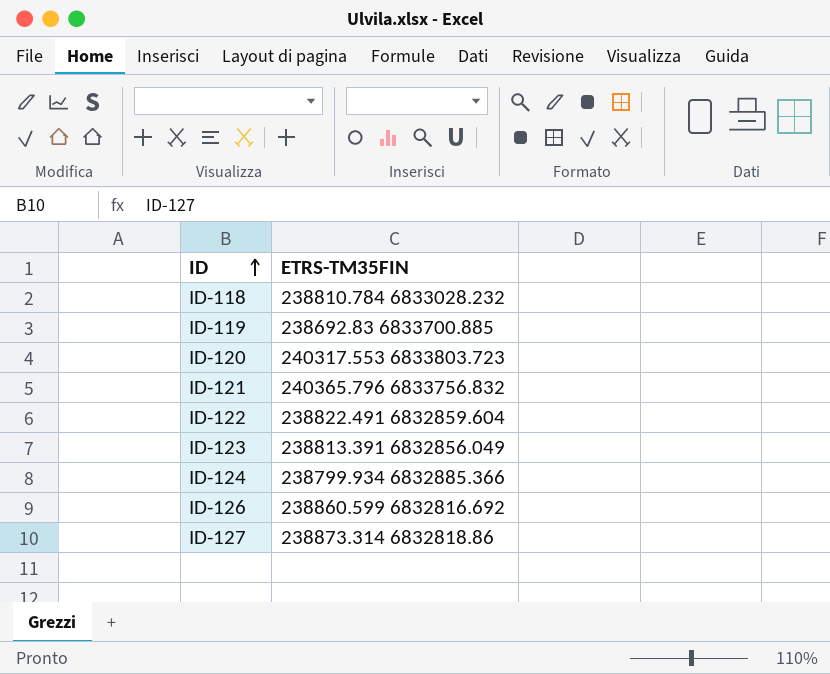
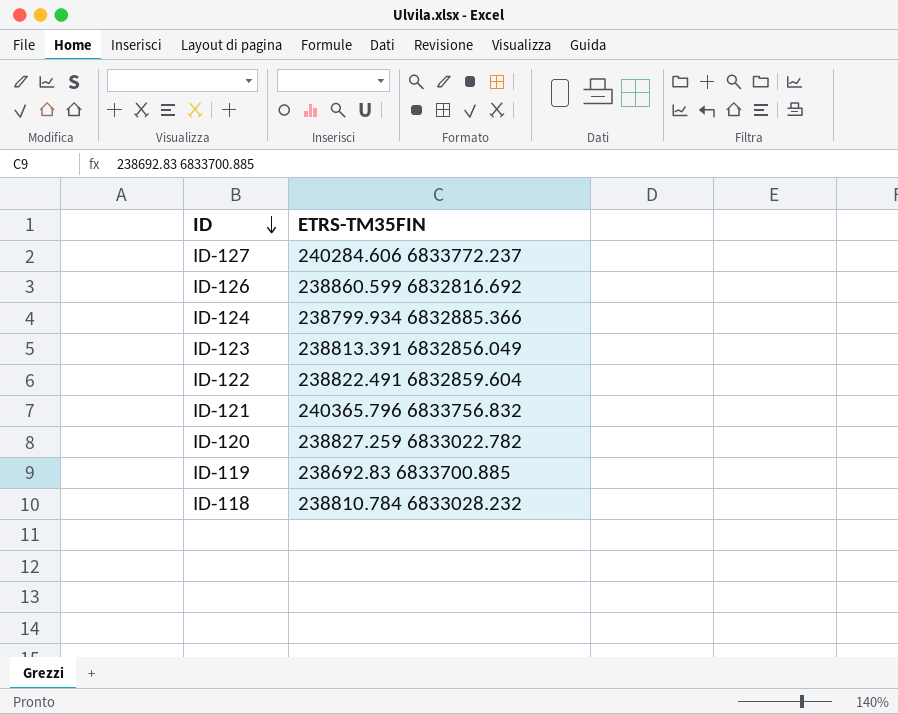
row order: ID ascending -> ID descending
ID-127 | ETRS-TM35FIN: 238873.314 6832818.86 -> 240284.606 6833772.237
ID-120 | ETRS-TM35FIN: 240317.553 6833803.723 -> 238827.259 6833022.782

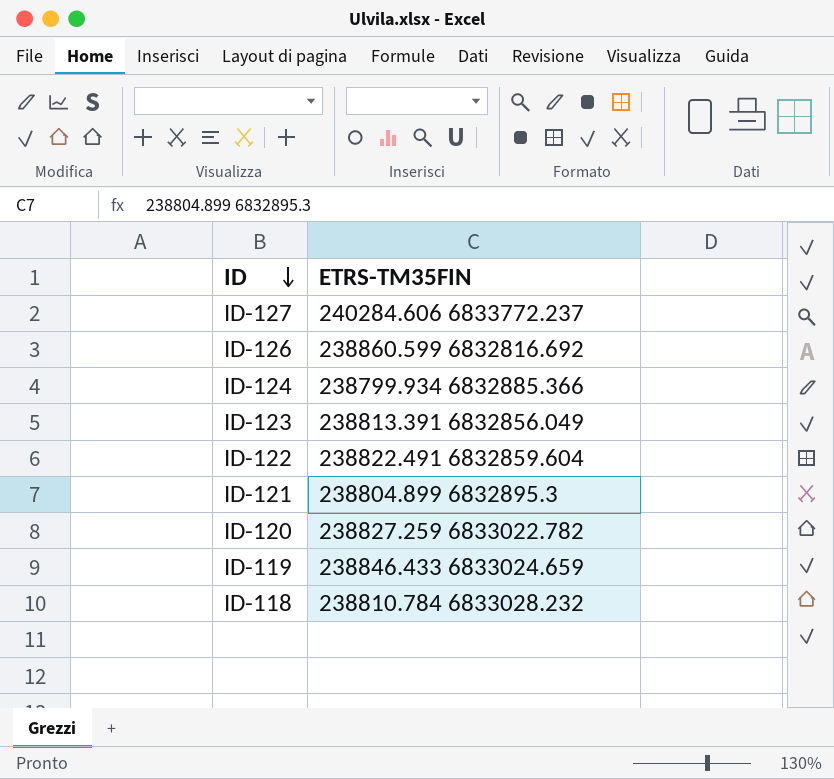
ID-121 | ETRS-TM35FIN: 240365.796 6833756.832 -> 238804.899 6832895.3
ID-119 | ETRS-TM35FIN: 238692.83 6833700.885 -> 238846.433 6833024.659

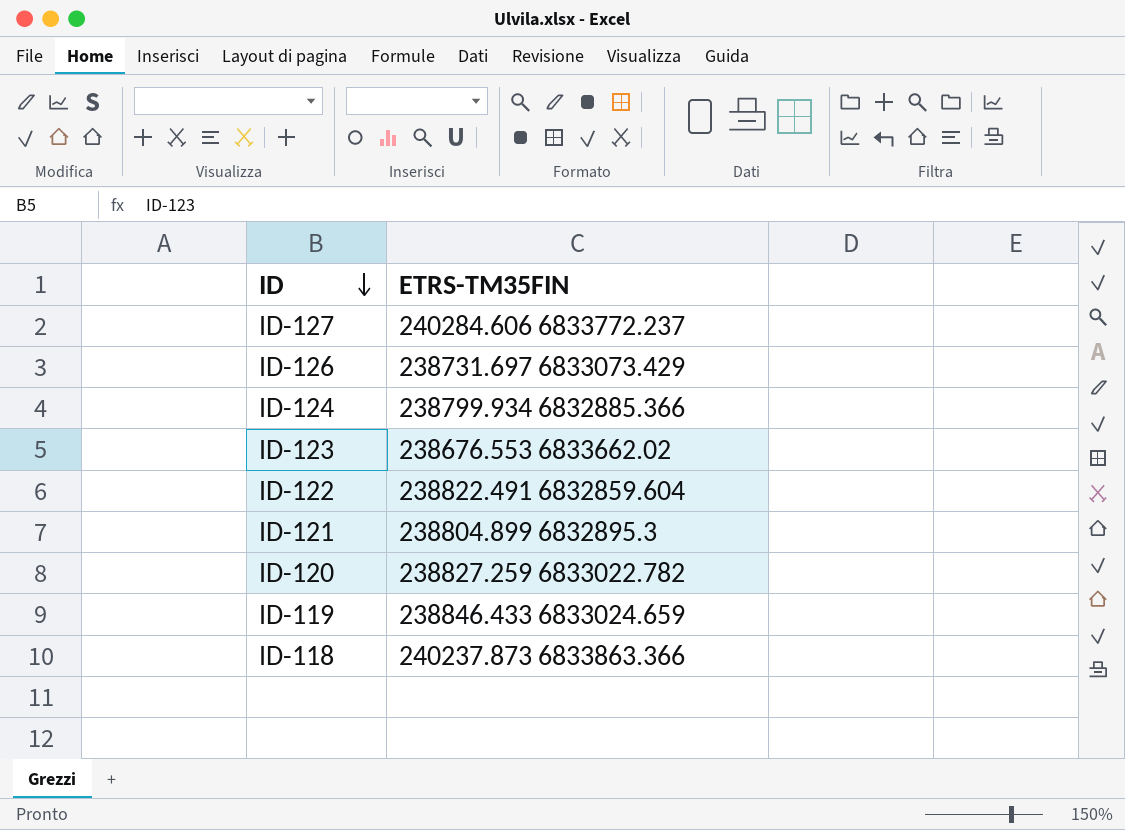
ID-126 | ETRS-TM35FIN: 238860.599 6832816.692 -> 238731.697 6833073.429
ID-123 | ETRS-TM35FIN: 238813.391 6832856.049 -> 238676.553 6833662.02
ID-118 | ETRS-TM35FIN: 238810.784 6833028.232 -> 240237.873 6833863.366

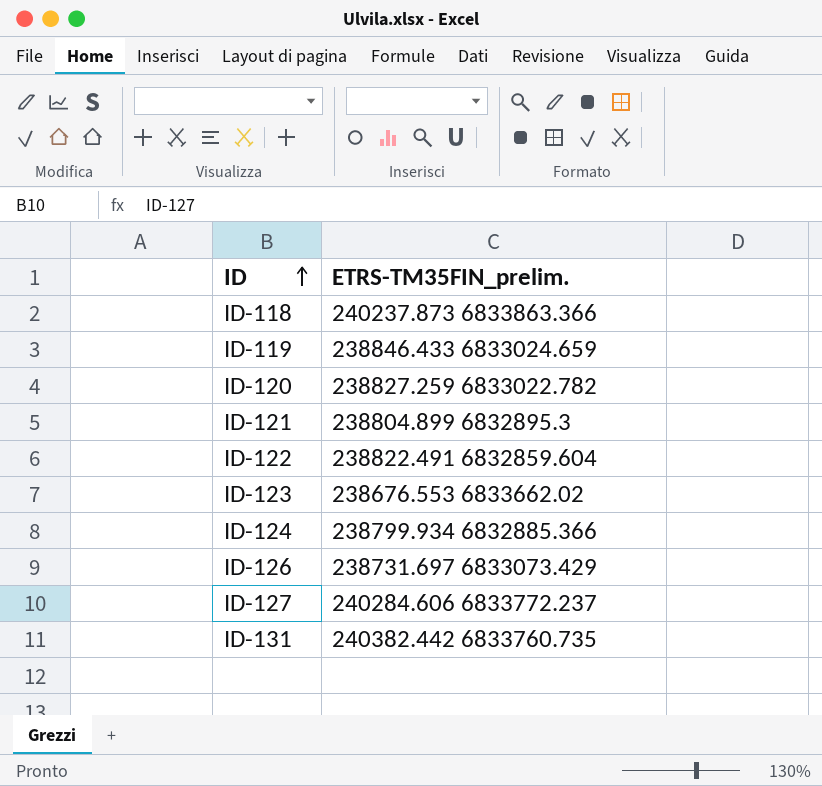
row order: ID descending -> ID ascending
column name: ETRS-TM35FIN -> ETRS-TM35FIN_prelim.
row ID-131: none -> 240382.442 6833760.735

